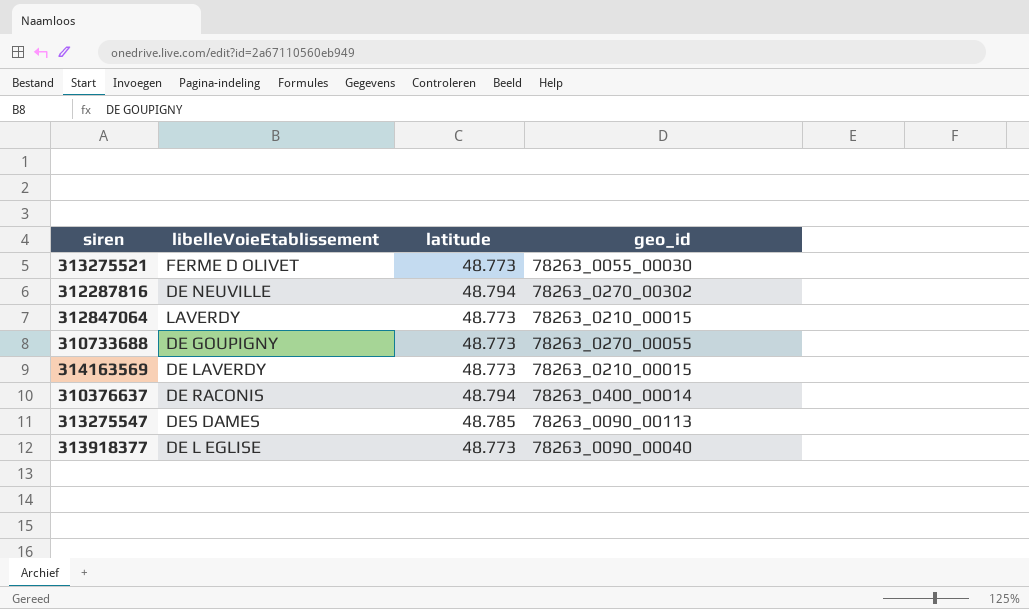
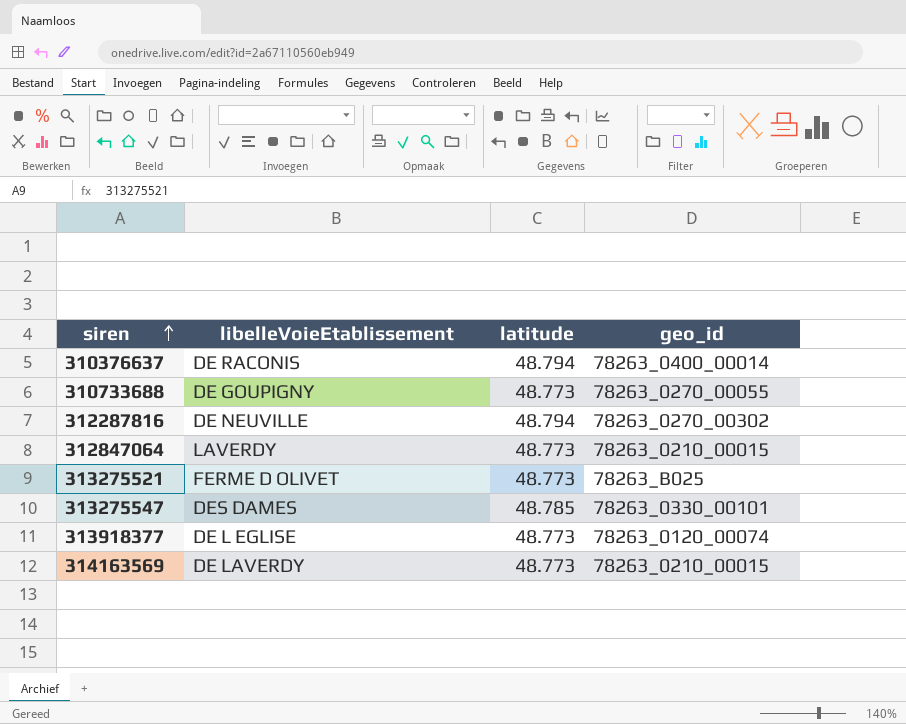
row order: none -> siren ascending
313275521 | geo_id: 78263_0055_00030 -> 78263_B025
313275547 | geo_id: 78263_0090_00113 -> 78263_0330_00101
313918377 | geo_id: 78263_0090_00040 -> 78263_0120_00074

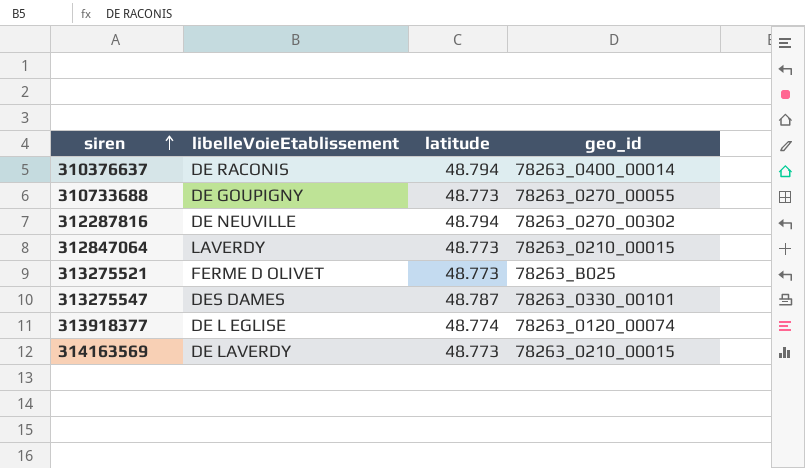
313275547 | latitude: 48.785 -> 48.787
313918377 | latitude: 48.773 -> 48.774

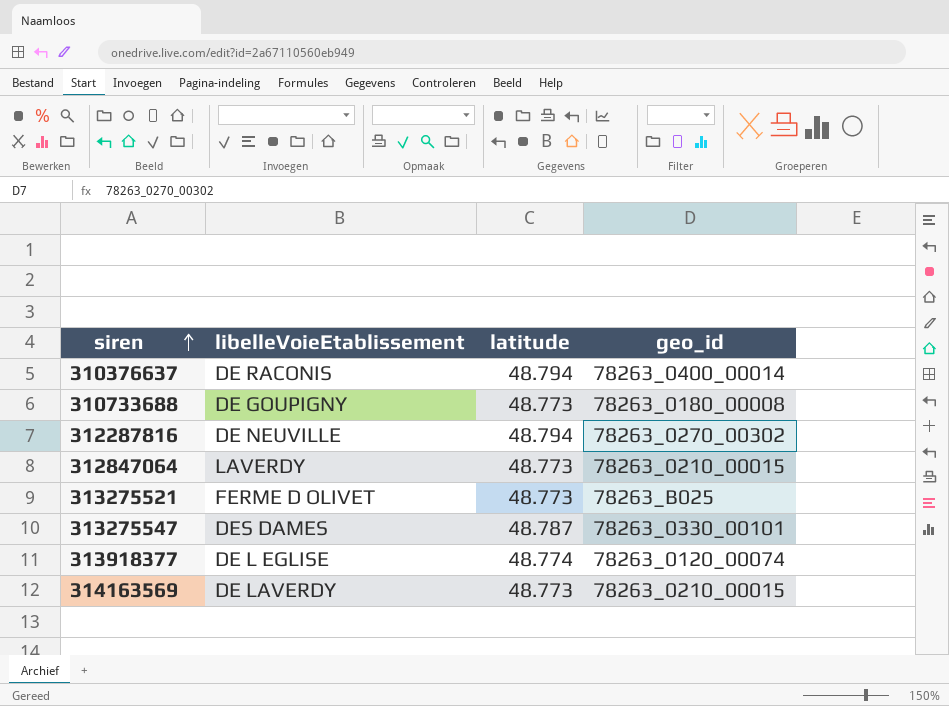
310733688 | geo_id: 78263_0270_00055 -> 78263_0180_00008

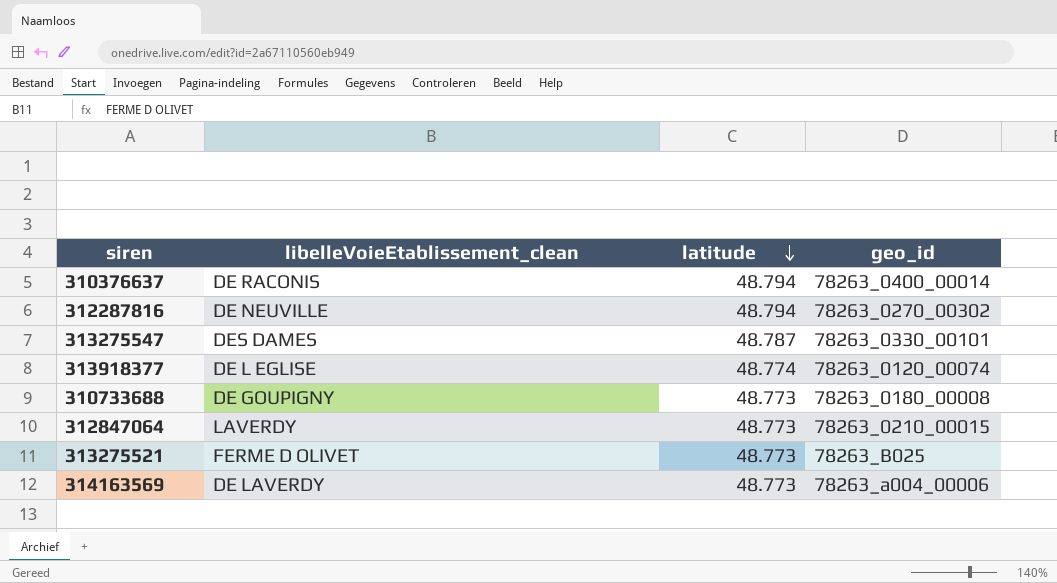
row order: siren ascending -> latitude descending
column name: libelleVoieEtablissement -> libelleVoieEtablissement_clean
314163569 | geo_id: 78263_0210_00015 -> 78263_a004_00006

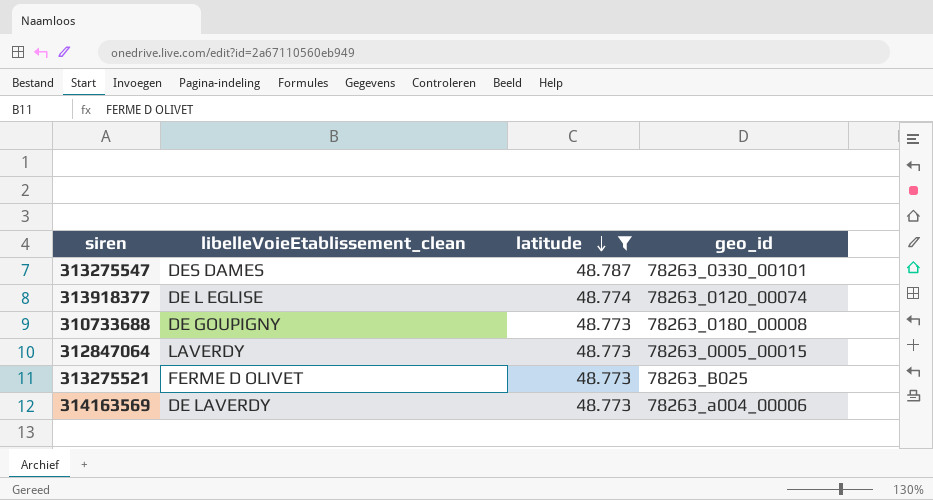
filter: none -> latitude != 48.794
312847064 | geo_id: 78263_0210_00015 -> 78263_0005_00015

